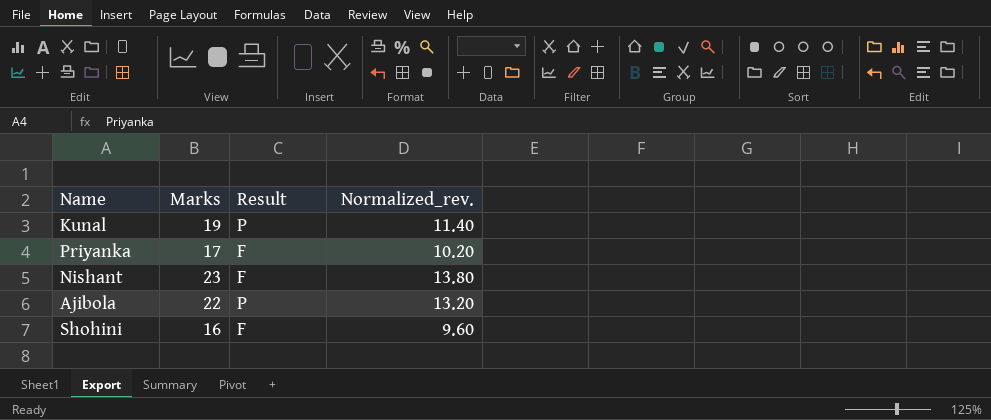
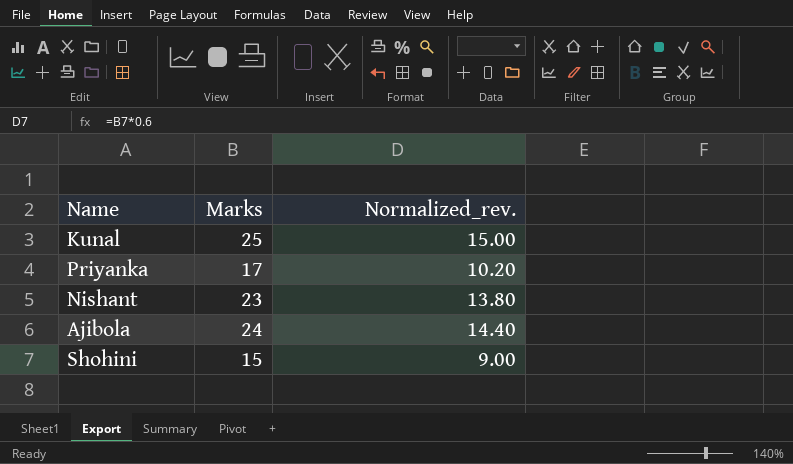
column Result | position: 3 -> none
Kunal | Marks: 19 -> 25
Kunal | Normalized_rev.: 11.40 -> 15.00
Ajibola | Marks: 22 -> 24
Ajibola | Normalized_rev.: 13.20 -> 14.40
Shohini | Marks: 16 -> 15
Shohini | Normalized_rev.: 9.60 -> 9.00

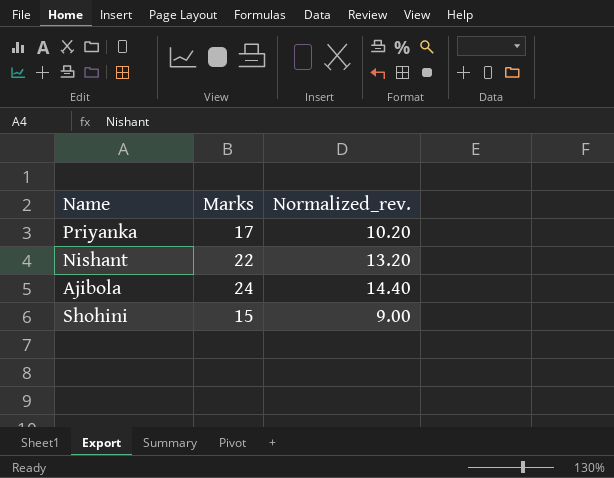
row Kunal: 25 | 15.00 -> none
Nishant | Marks: 23 -> 22
Nishant | Normalized_rev.: 13.80 -> 13.20

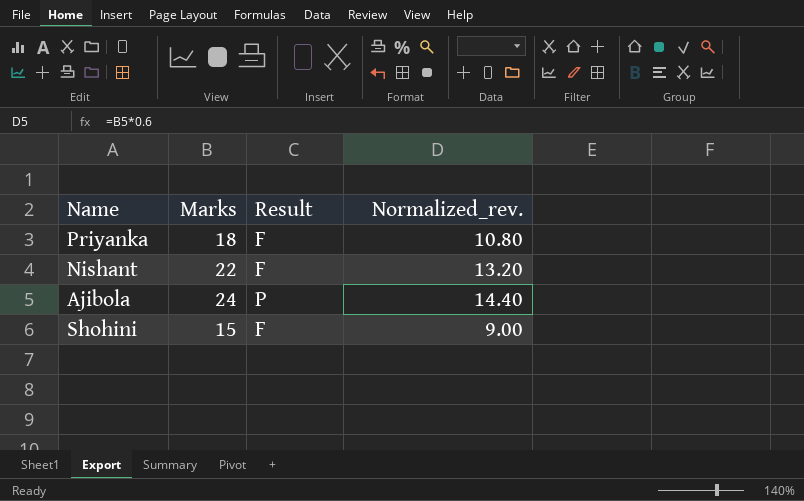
column Result | position: none -> 3
Priyanka | Marks: 17 -> 18
Priyanka | Normalized_rev.: 10.20 -> 10.80

